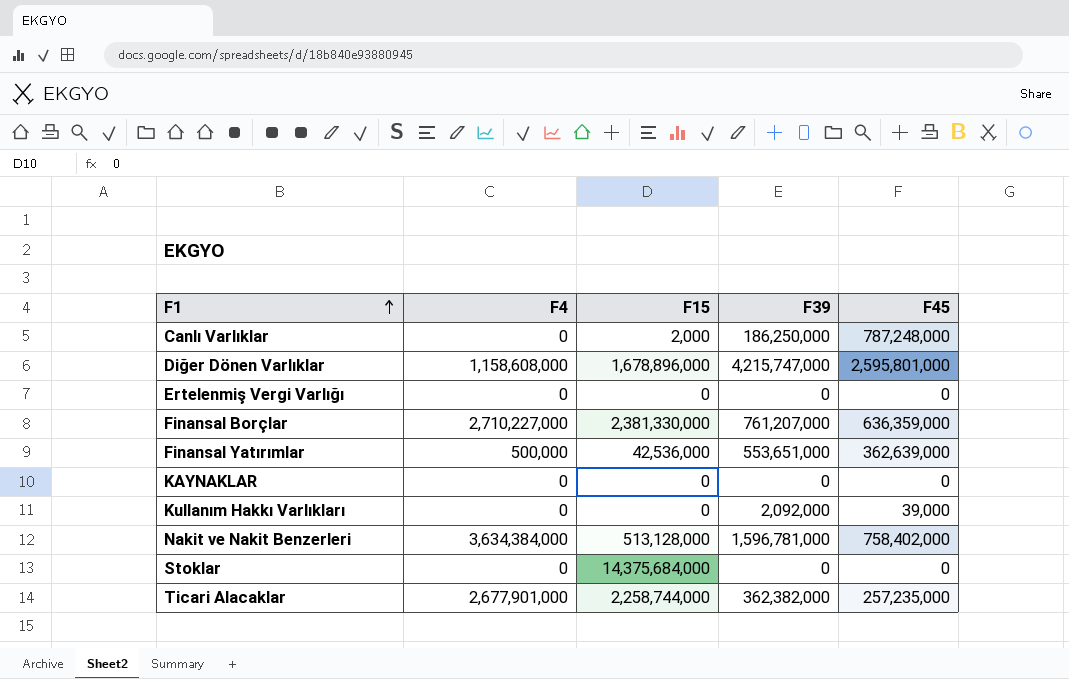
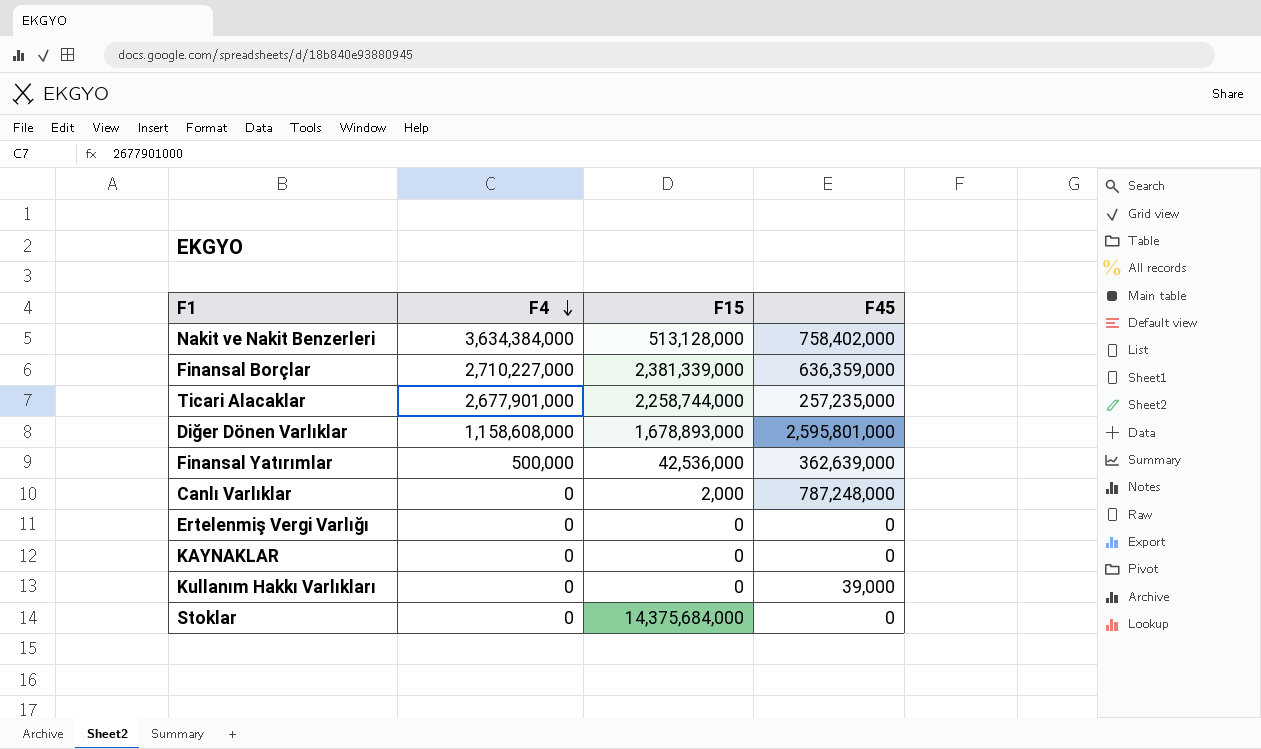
row order: F1 ascending -> F4 descending
column F39 | position: 4 -> none
Finansal Borçlar | F15: 2,381,330,000 -> 2,381,339,000
Diğer Dönen Varlıklar | F15: 1,678,896,000 -> 1,678,893,000

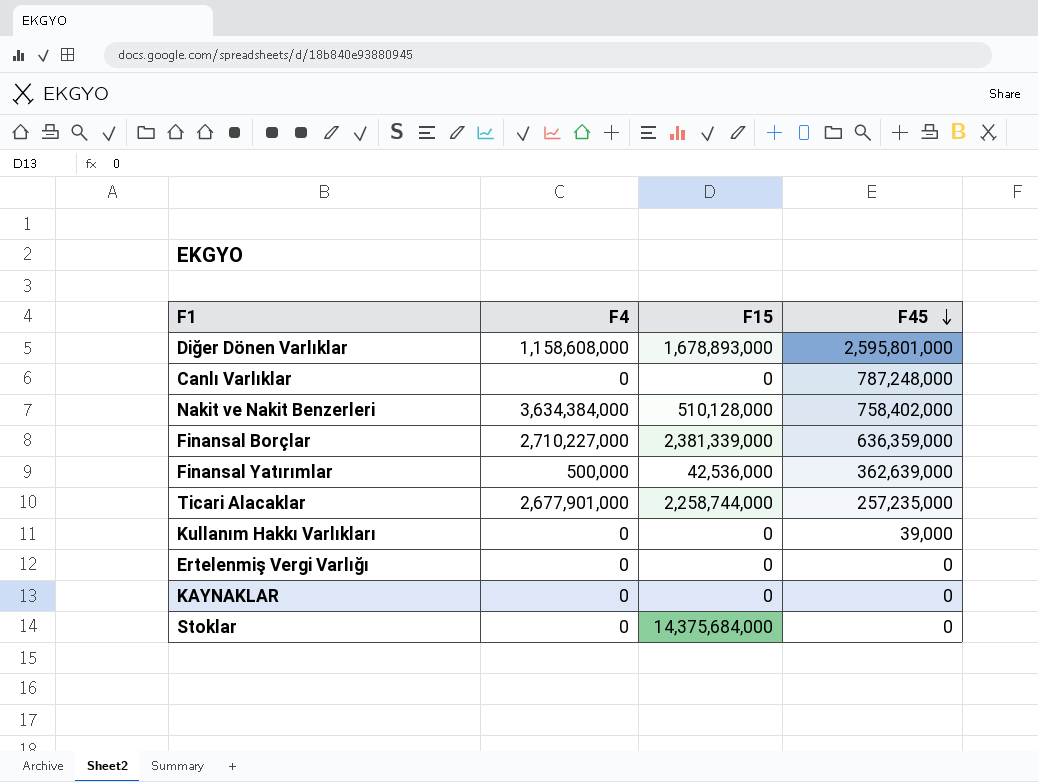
row order: F4 descending -> F45 descending
Canlı Varlıklar | F15: 2,000 -> 0
Nakit ve Nakit Benzerleri | F15: 513,128,000 -> 510,128,000

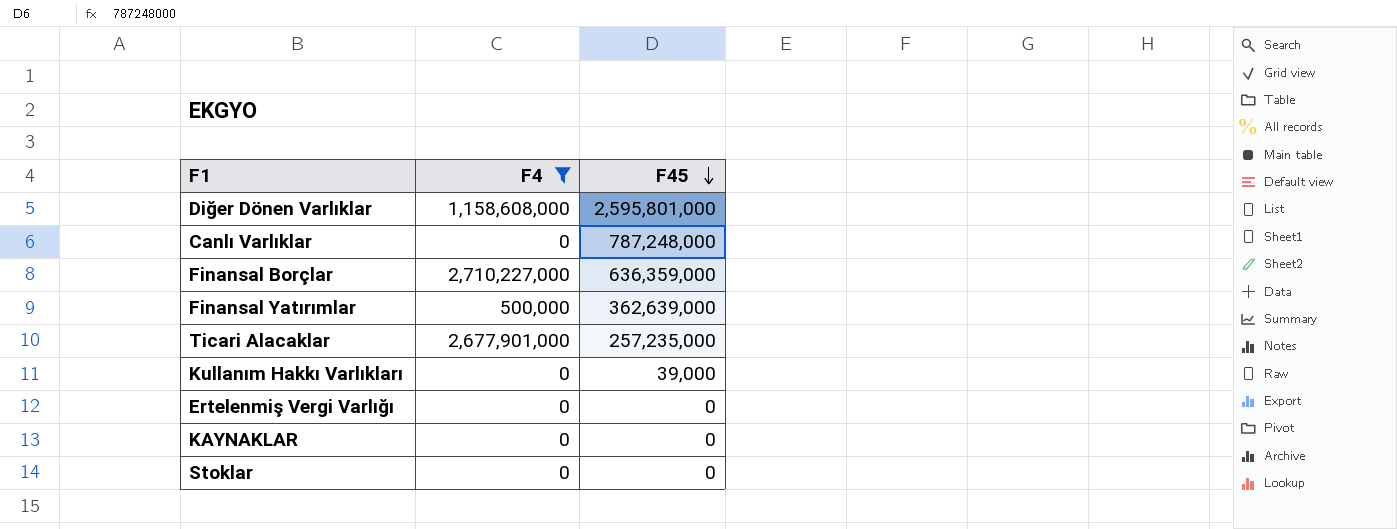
filter: none -> F4 != 3,634,384,000
column F15 | position: 3 -> none

